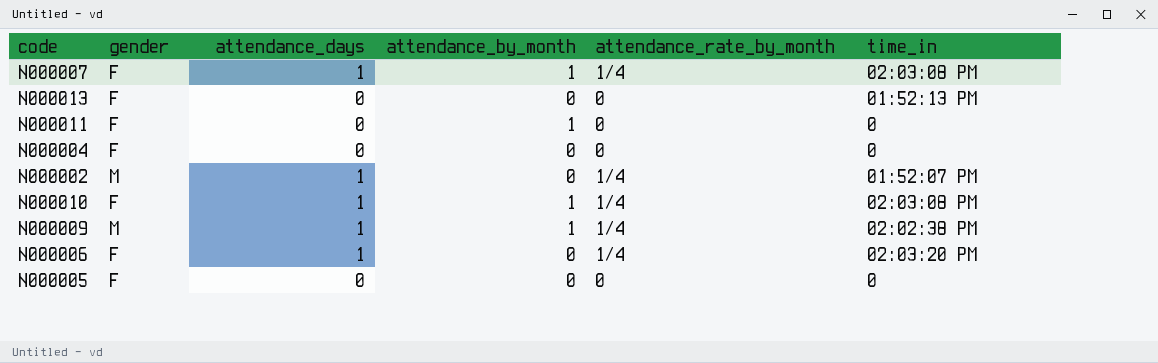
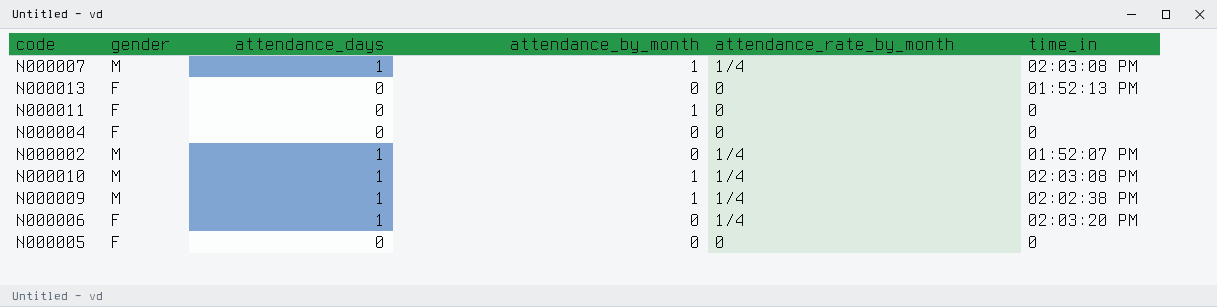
N000007 | gender: F -> M
N000010 | gender: F -> M

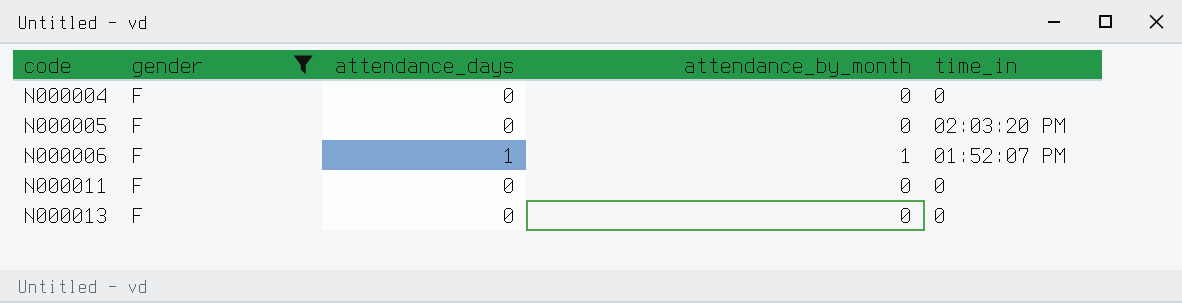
filter: none -> gender = F
row order: none -> code ascending
column attendance_rate_by_month | position: 5 -> none
N000005 | time_in: 0 -> 02:03:20 PM
N000006 | attendance_by_month: 0 -> 1
N000006 | time_in: 02:03:20 PM -> 01:52:07 PM
N000011 | attendance_by_month: 1 -> 0
N000013 | time_in: 01:52:13 PM -> 0

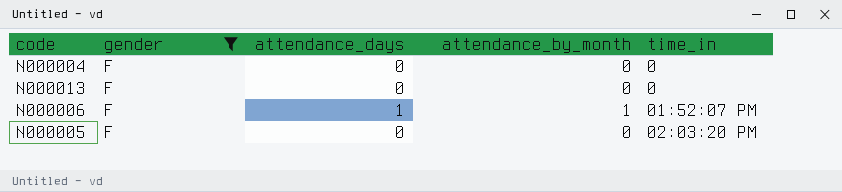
row order: code ascending -> time_in ascending
row N000011: F | 0 | 0 | 0 -> none

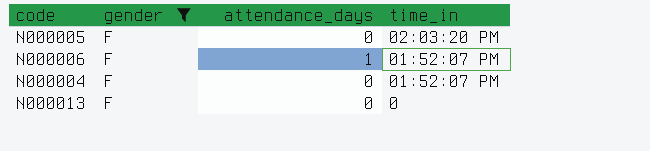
row order: time_in ascending -> time_in descending
column attendance_by_month | position: 4 -> none
N000004 | time_in: 0 -> 01:52:07 PM

